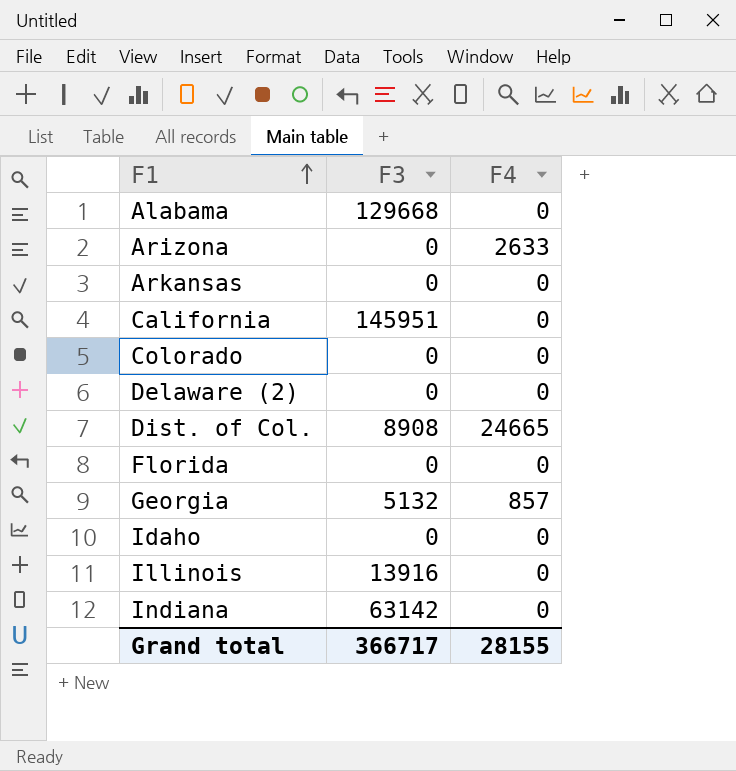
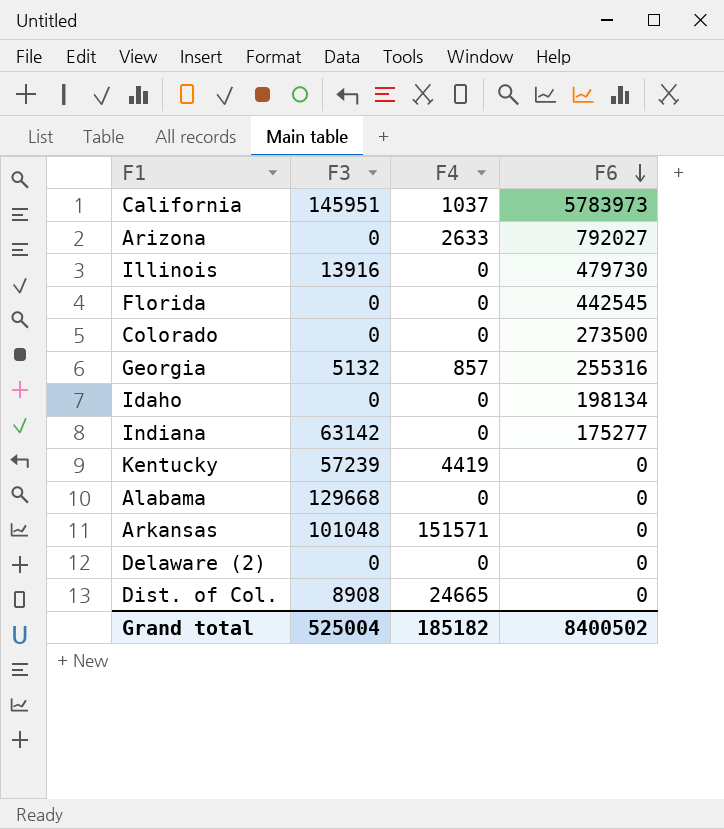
row order: F1 ascending -> F6 descending
column F6 | position: none -> 4
California | F4: 0 -> 1037
row Kentucky: none -> 57239 | 4419 | 0
Arkansas | F3: 0 -> 101048
Arkansas | F4: 0 -> 151571
Grand total | F3: 366717 -> 525004
Grand total | F4: 28155 -> 185182

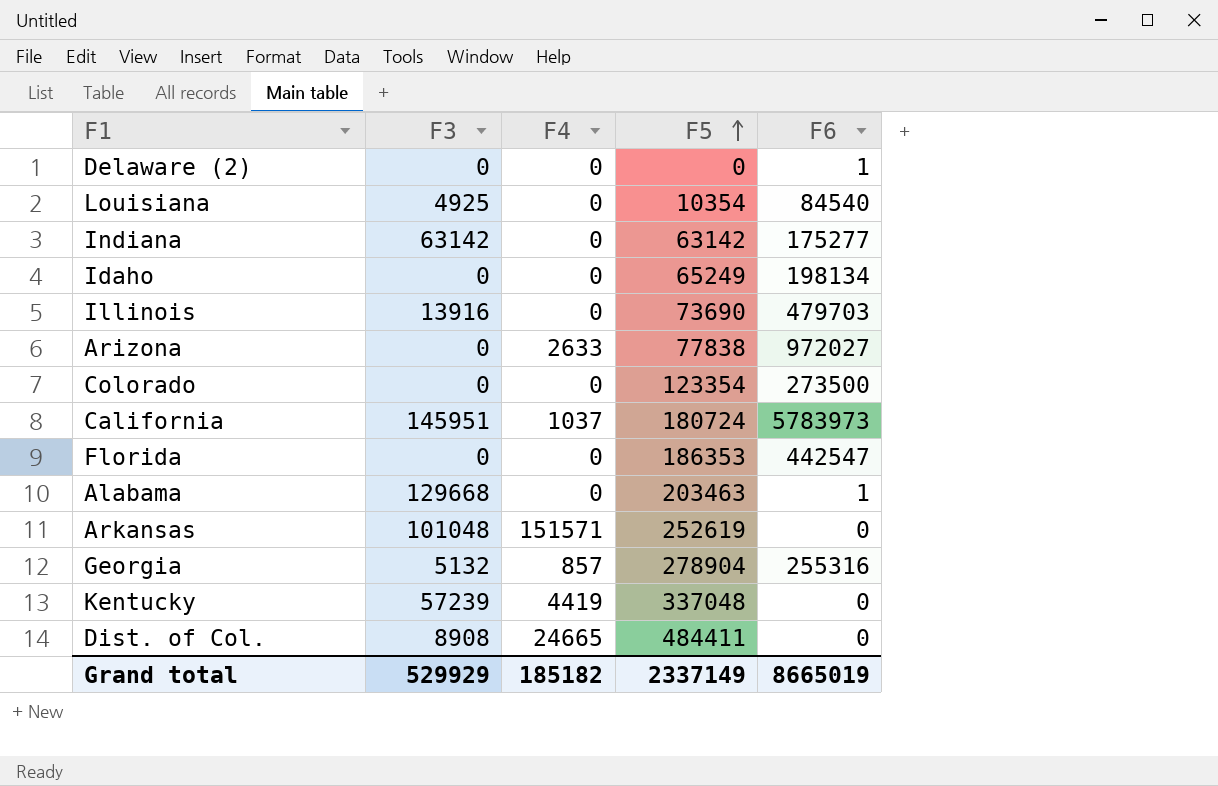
row order: F6 descending -> F5 ascending
column F5 | position: none -> 4
Delaware (2) | F6: 0 -> 1
row Louisiana: none -> 4925 | 0 | 10354 | 84540
Illinois | F6: 479730 -> 479703
Arizona | F6: 792027 -> 972027
Florida | F6: 442545 -> 442547
Alabama | F6: 0 -> 1
Grand total | F3: 525004 -> 529929
Grand total | F6: 8400502 -> 8665019

